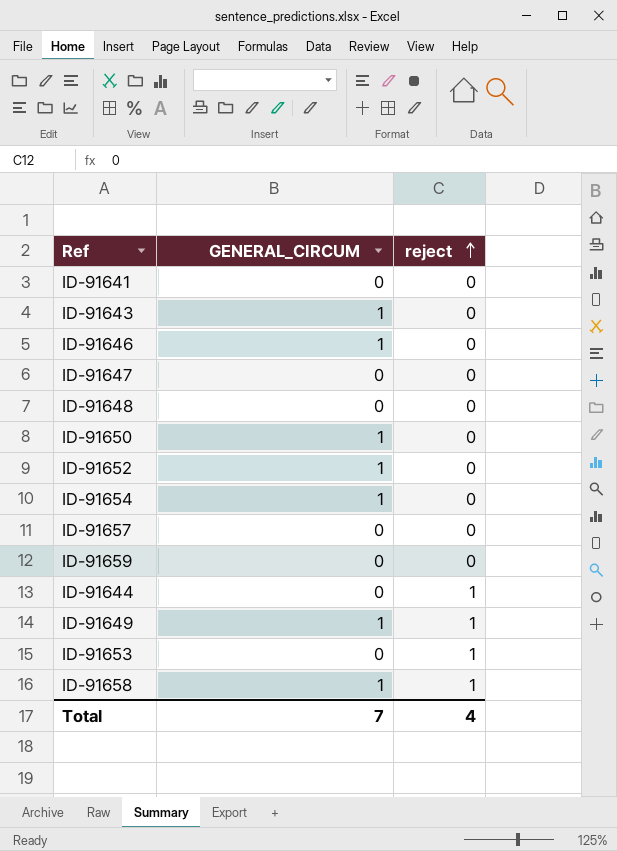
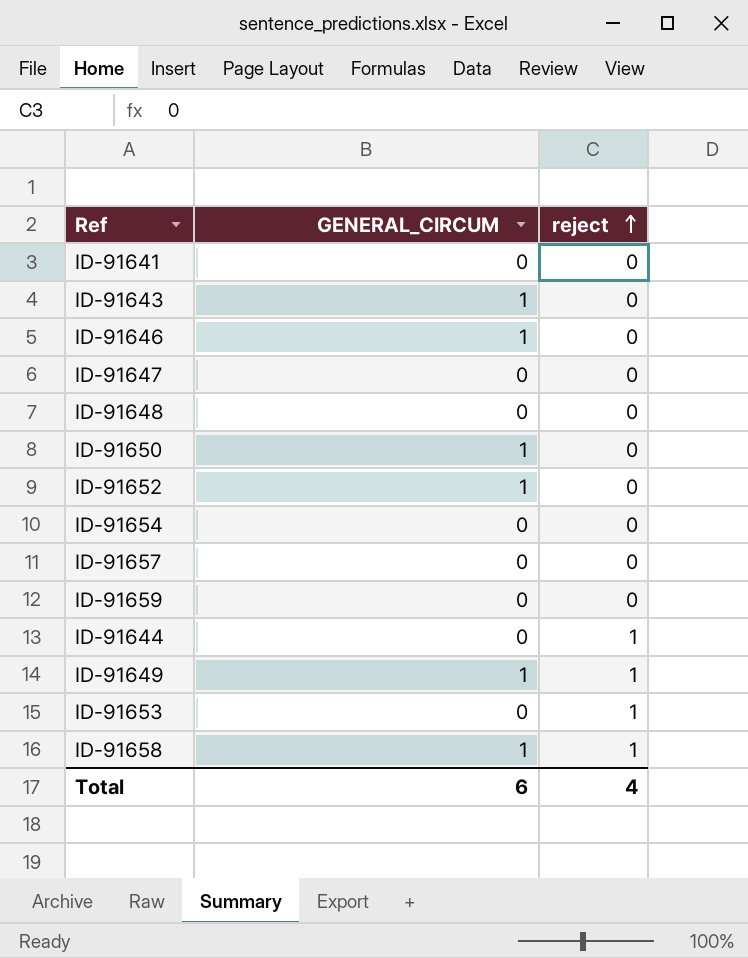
ID-91654 | GENERAL_CIRCUM: 1 -> 0
Total | GENERAL_CIRCUM: 7 -> 6

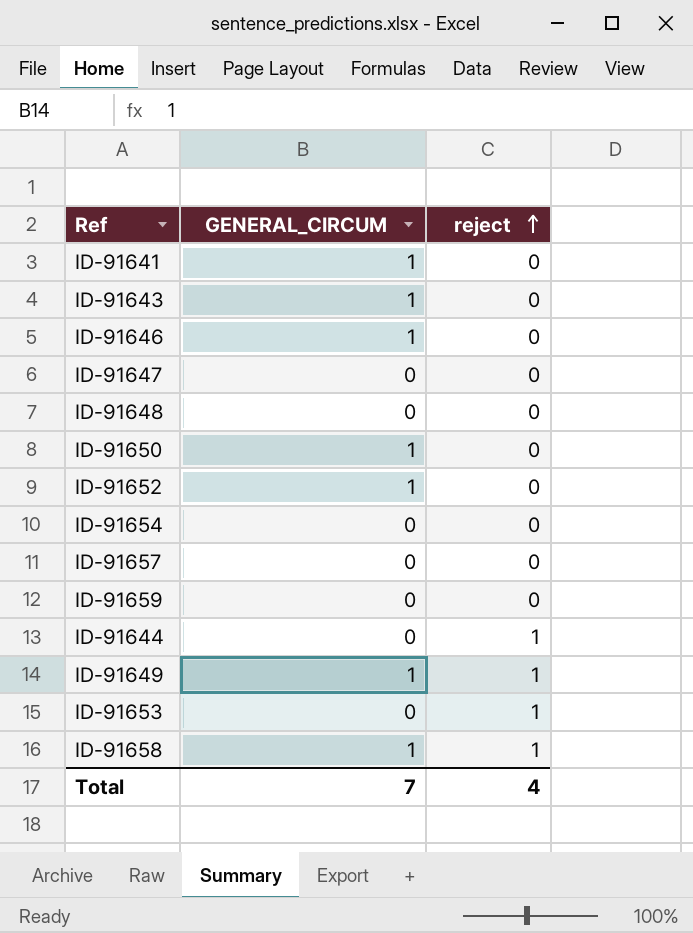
ID-91641 | GENERAL_CIRCUM: 0 -> 1
Total | GENERAL_CIRCUM: 6 -> 7

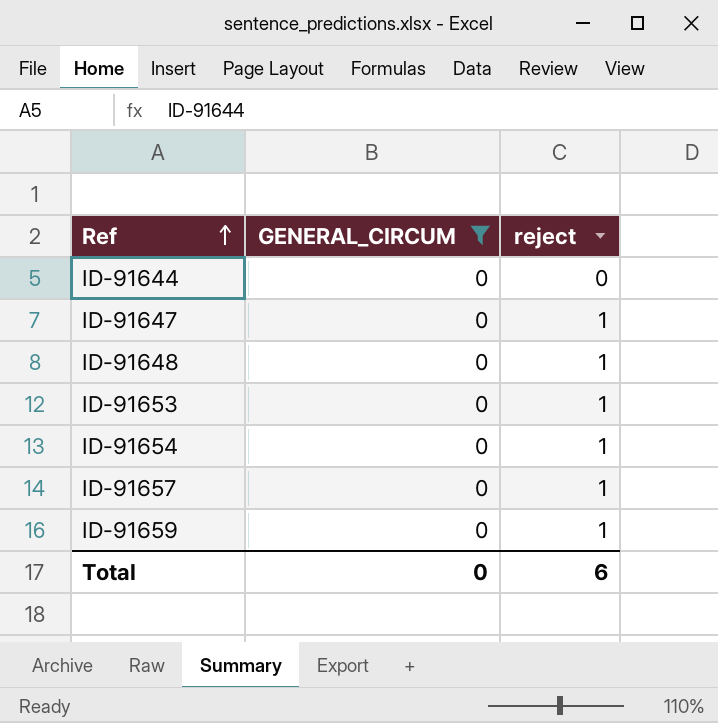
filter: none -> GENERAL_CIRCUM = 0
row order: reject ascending -> Ref ascending
ID-91644 | reject: 1 -> 0
ID-91647 | reject: 0 -> 1
ID-91648 | reject: 0 -> 1
ID-91654 | reject: 0 -> 1
ID-91657 | reject: 0 -> 1
ID-91659 | reject: 0 -> 1
Total | GENERAL_CIRCUM: 7 -> 0
Total | reject: 4 -> 6

